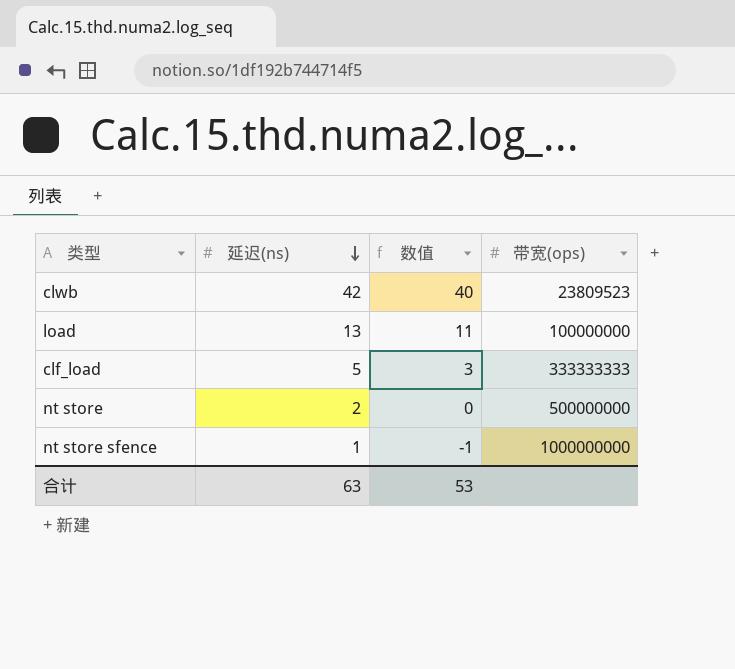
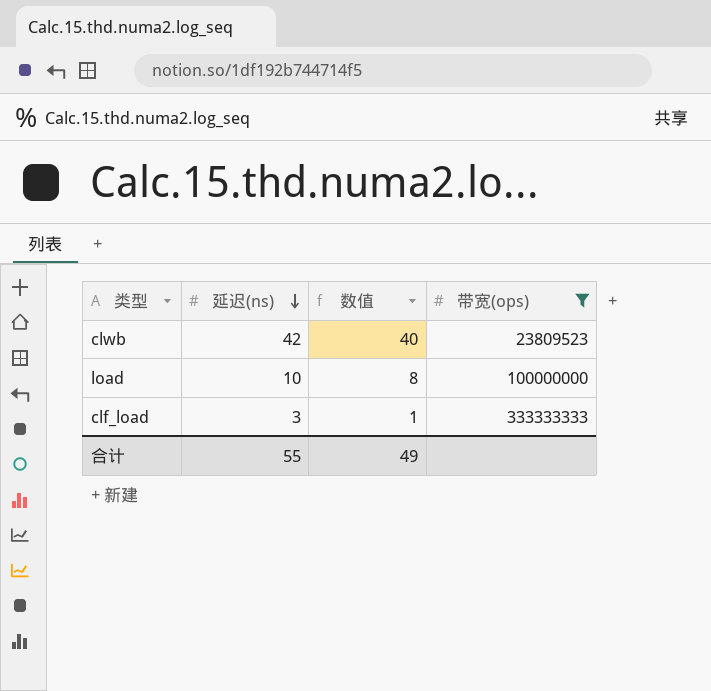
filter: none -> 带宽(ops) <= 333333333
load | 延迟(ns): 13 -> 10
load | 数值: 11 -> 8
clf_load | 延迟(ns): 5 -> 3
clf_load | 数值: 3 -> 1
合计 | 延迟(ns): 63 -> 55
合计 | 数值: 53 -> 49

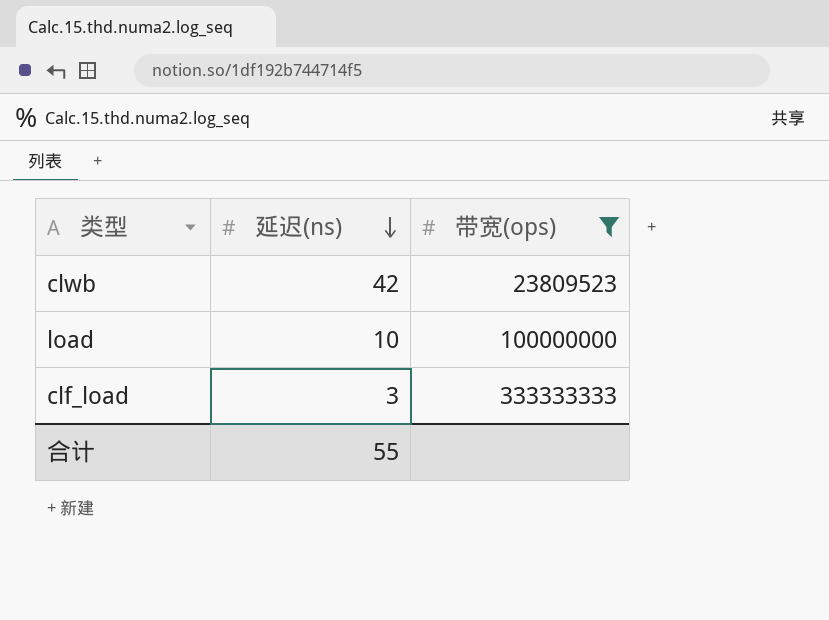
column 数值 | formula: [延迟(ns)] - 2 -> none

